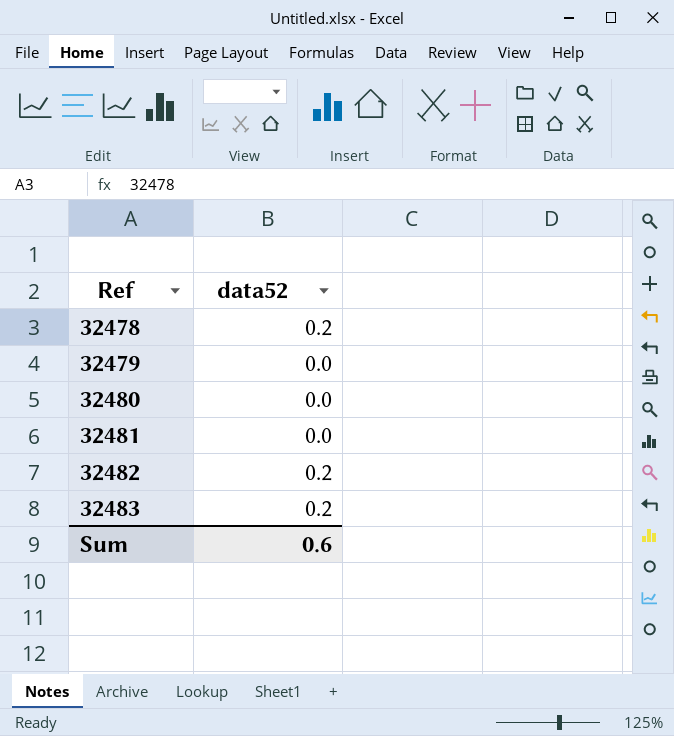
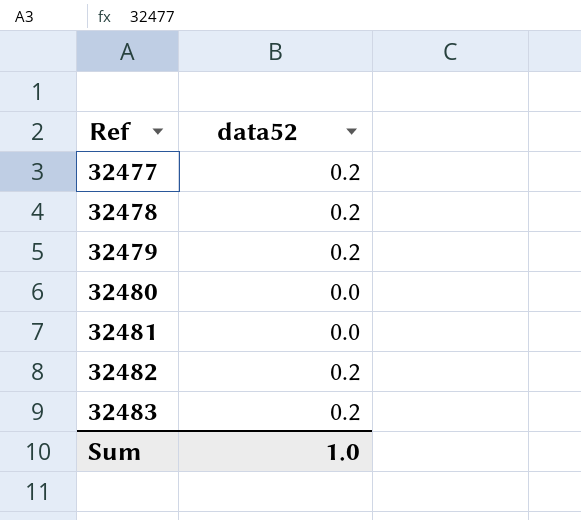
row 32477: none -> 0.2
32479 | data52: 0.0 -> 0.2
Sum | data52: 0.6 -> 1.0

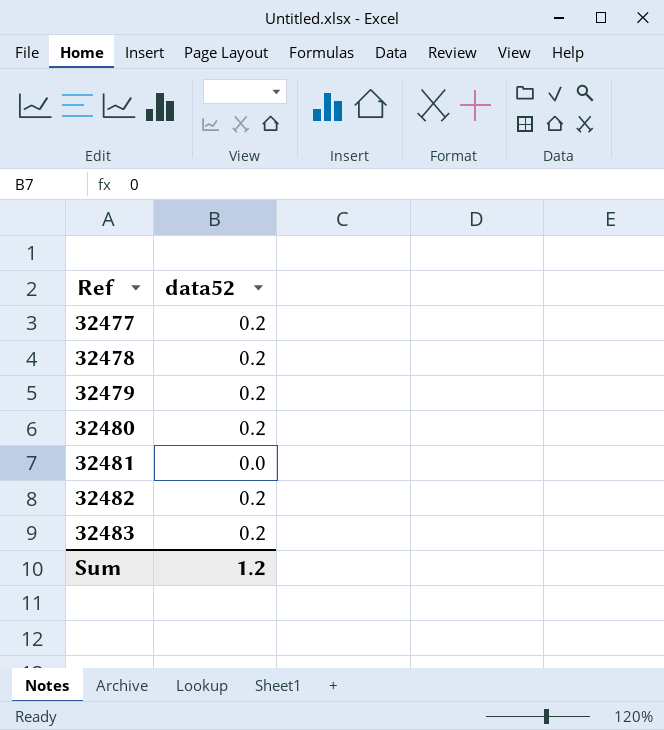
32480 | data52: 0.0 -> 0.2
Sum | data52: 1.0 -> 1.2

